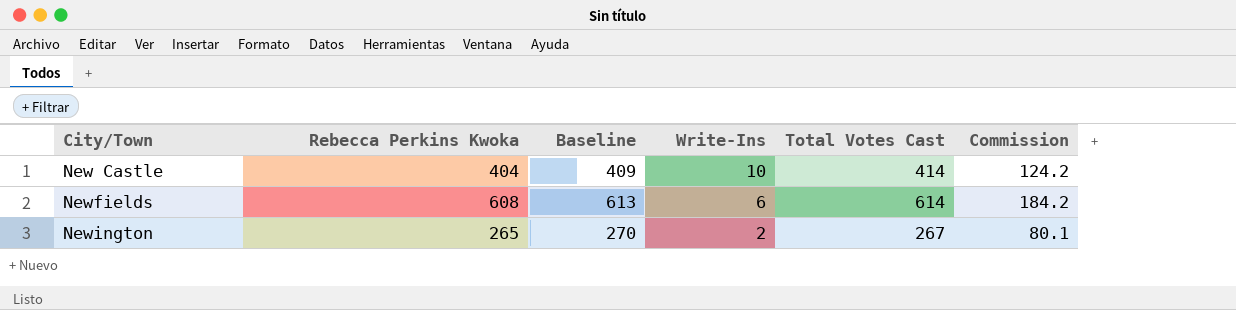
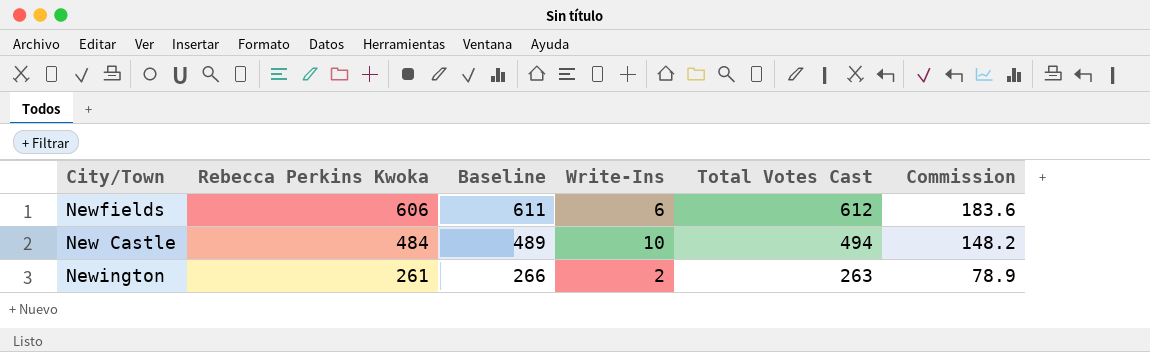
row order: City/Town ascending -> Rebecca Perkins Kwoka descending
Newfields | Rebecca Perkins Kwoka: 608 -> 606
Newfields | Baseline: 613 -> 611
Newfields | Total Votes Cast: 614 -> 612
Newfields | Commission: 184.2 -> 183.6
New Castle | Rebecca Perkins Kwoka: 404 -> 484
New Castle | Baseline: 409 -> 489
New Castle | Total Votes Cast: 414 -> 494
New Castle | Commission: 124.2 -> 148.2
Newington | Rebecca Perkins Kwoka: 265 -> 261
Newington | Baseline: 270 -> 266
Newington | Total Votes Cast: 267 -> 263
Newington | Commission: 80.1 -> 78.9

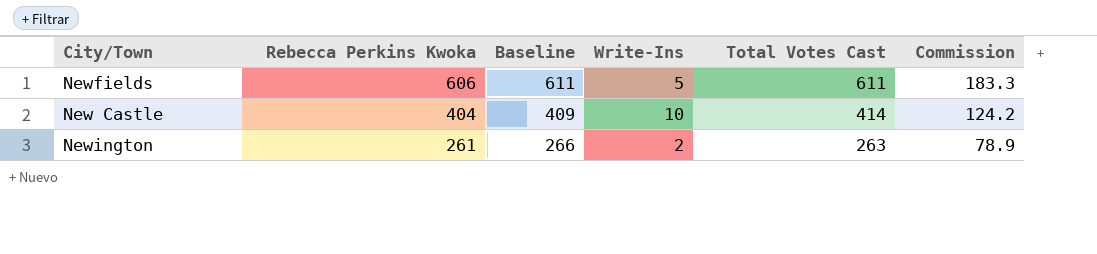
Newfields | Write-Ins: 6 -> 5
Newfields | Total Votes Cast: 612 -> 611
Newfields | Commission: 183.6 -> 183.3
New Castle | Rebecca Perkins Kwoka: 484 -> 404
New Castle | Baseline: 489 -> 409
New Castle | Total Votes Cast: 494 -> 414
New Castle | Commission: 148.2 -> 124.2

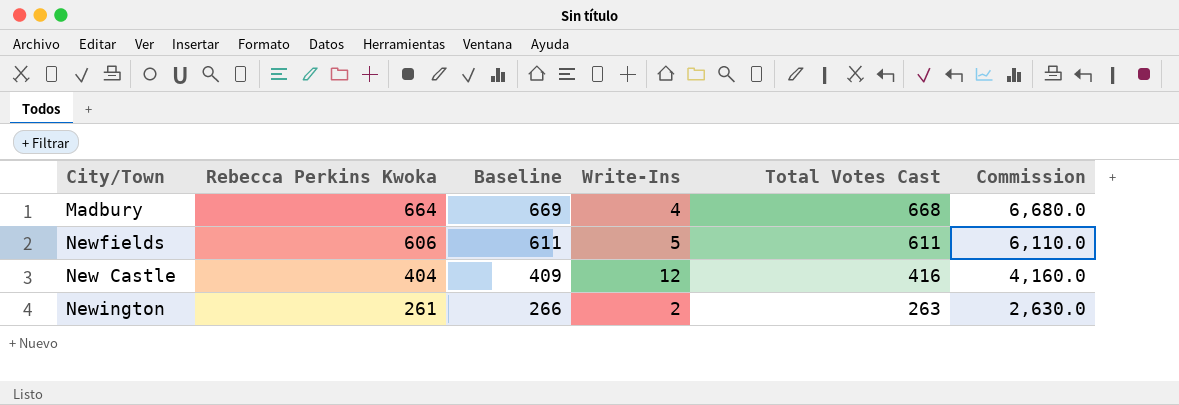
column Commission | formula: [Total Votes Cast] * 0.3 -> [Total Votes Cast] * 10
row Madbury: none -> 664 | 669 | 4 | 668 | 6,680.0
New Castle | Write-Ins: 10 -> 12
New Castle | Total Votes Cast: 414 -> 416

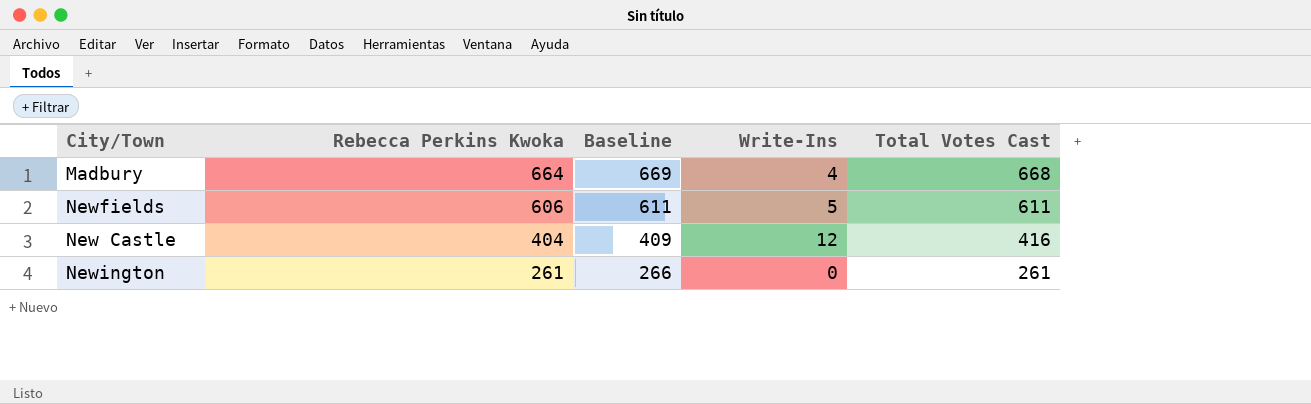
column Commission | formula: [Total Votes Cast] * 10 -> none
Newington | Write-Ins: 2 -> 0
Newington | Total Votes Cast: 263 -> 261

